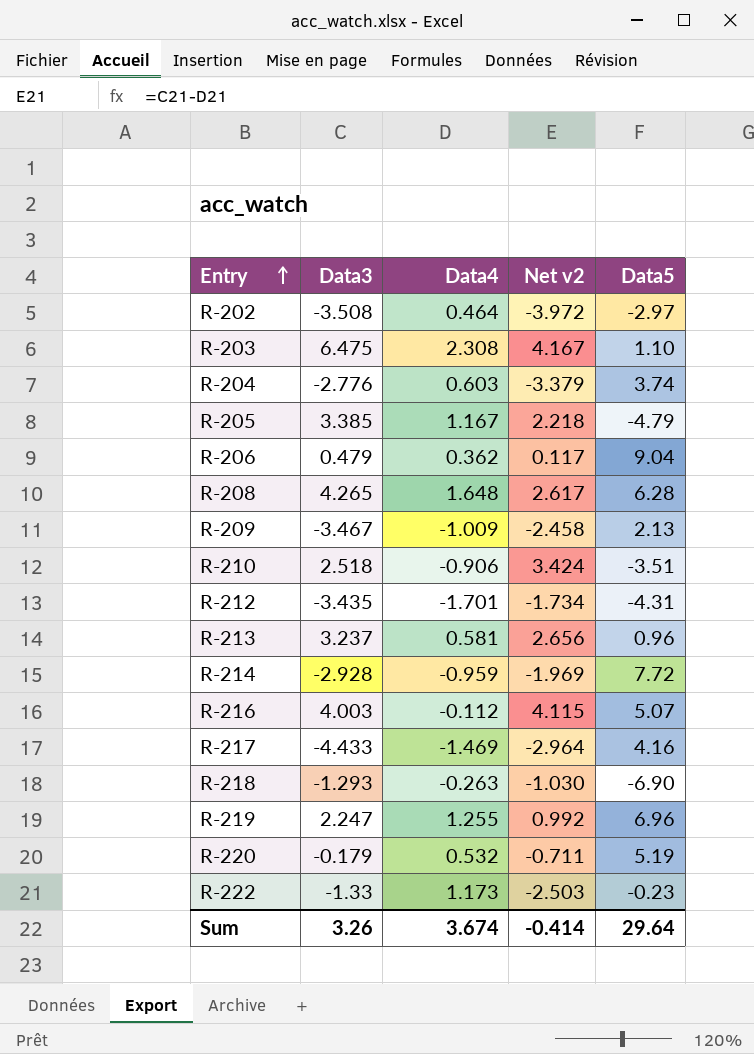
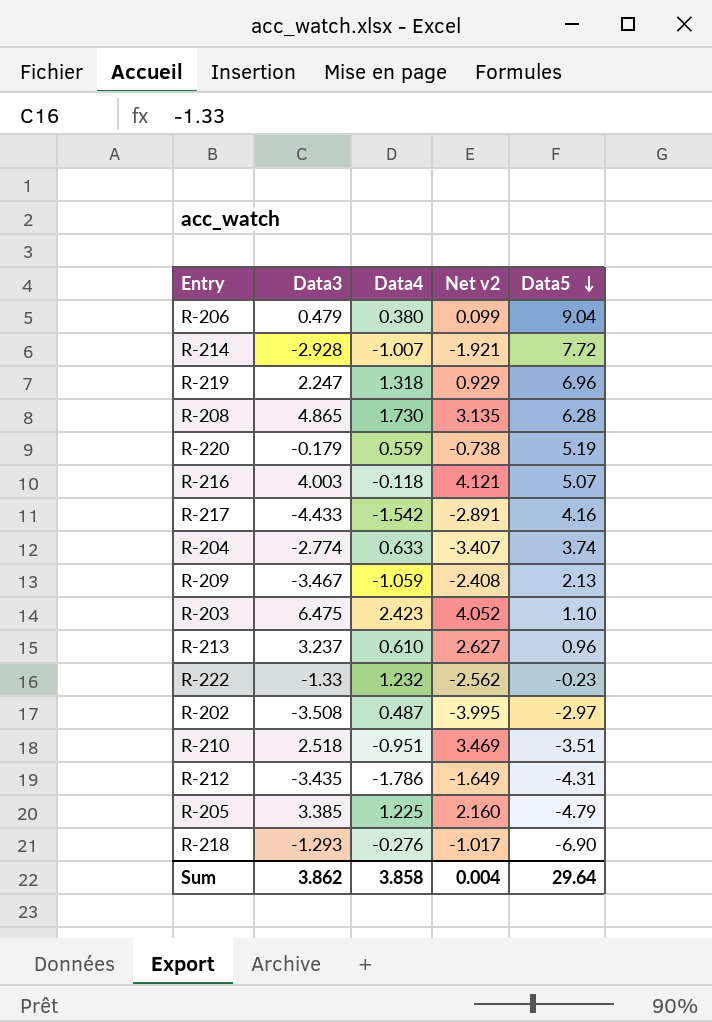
row order: Entry ascending -> Data5 descending
R-206 | Data4: 0.362 -> 0.380
R-206 | Net v2: 0.117 -> 0.099
R-214 | Data4: -0.959 -> -1.007
R-214 | Net v2: -1.969 -> -1.921
R-219 | Data4: 1.255 -> 1.318
R-219 | Net v2: 0.992 -> 0.929
R-208 | Data3: 4.265 -> 4.865
R-208 | Data4: 1.648 -> 1.730
R-208 | Net v2: 2.617 -> 3.135
R-220 | Data4: 0.532 -> 0.559
R-220 | Net v2: -0.711 -> -0.738
R-216 | Data4: -0.112 -> -0.118
R-216 | Net v2: 4.115 -> 4.121
R-217 | Data4: -1.469 -> -1.542
R-217 | Net v2: -2.964 -> -2.891
R-204 | Data3: -2.776 -> -2.774
R-204 | Data4: 0.603 -> 0.633
R-204 | Net v2: -3.379 -> -3.407
R-209 | Data4: -1.009 -> -1.059
R-209 | Net v2: -2.458 -> -2.408
R-203 | Data4: 2.308 -> 2.423
R-203 | Net v2: 4.167 -> 4.052
R-213 | Data4: 0.581 -> 0.610
R-213 | Net v2: 2.656 -> 2.627
R-222 | Data4: 1.173 -> 1.232
R-222 | Net v2: -2.503 -> -2.562
R-202 | Data4: 0.464 -> 0.487
R-202 | Net v2: -3.972 -> -3.995
R-210 | Data4: -0.906 -> -0.951
R-210 | Net v2: 3.424 -> 3.469
R-212 | Data4: -1.701 -> -1.786
R-212 | Net v2: -1.734 -> -1.649
R-205 | Data4: 1.167 -> 1.225
R-205 | Net v2: 2.218 -> 2.160
R-218 | Data4: -0.263 -> -0.276
R-218 | Net v2: -1.030 -> -1.017
Sum | Data3: 3.26 -> 3.862
Sum | Data4: 3.674 -> 3.858
Sum | Net v2: -0.414 -> 0.004

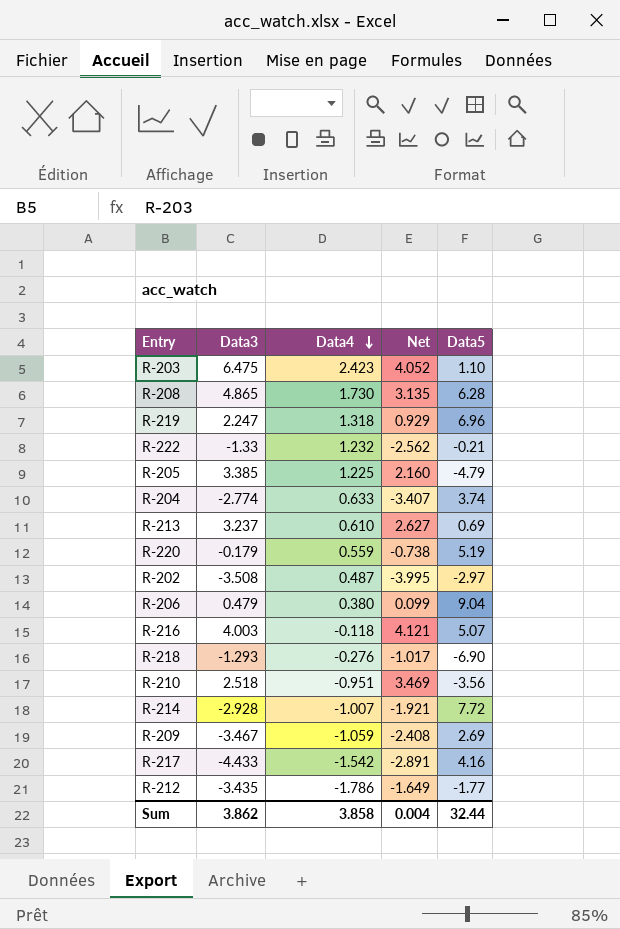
row order: Data5 descending -> Data4 descending
column name: Net v2 -> Net
R-222 | Data5: -0.23 -> -0.21
R-213 | Data5: 0.96 -> 0.69
R-210 | Data5: -3.51 -> -3.56
R-209 | Data5: 2.13 -> 2.69
R-212 | Data5: -4.31 -> -1.77
Sum | Data5: 29.64 -> 32.44

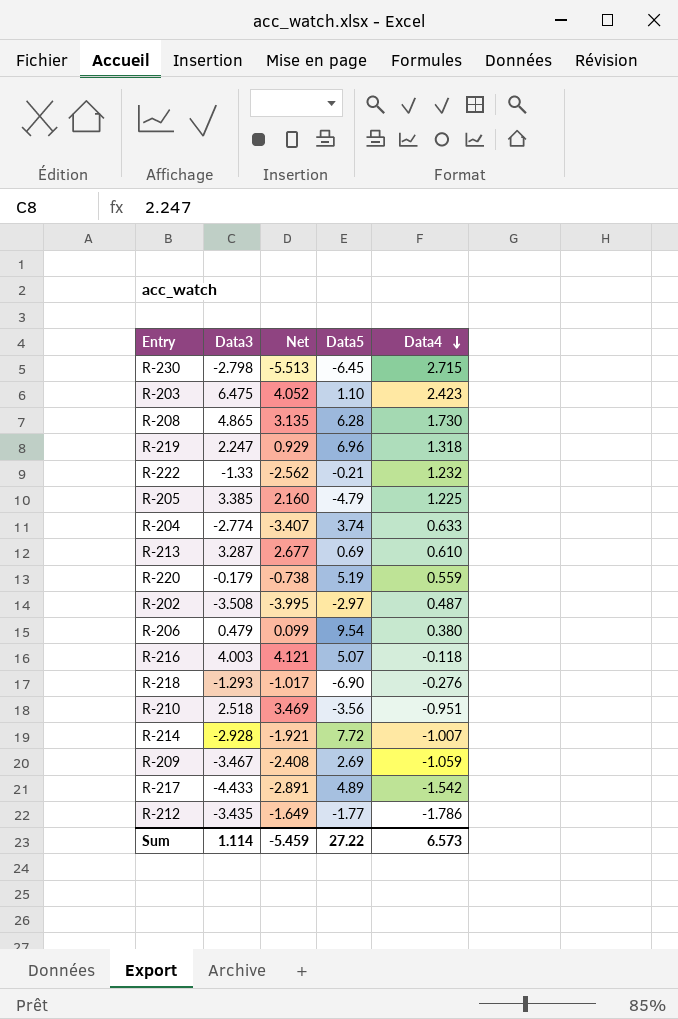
column Data4 | position: 3 -> 5
row R-230: none -> -2.798 | -5.513 | -6.45 | 2.715
R-213 | Data3: 3.237 -> 3.287
R-213 | Net: 2.627 -> 2.677
R-206 | Data5: 9.04 -> 9.54
R-217 | Data5: 4.16 -> 4.89
Sum | Data3: 3.862 -> 1.114
Sum | Net: 0.004 -> -5.459
Sum | Data5: 32.44 -> 27.22
Sum | Data4: 3.858 -> 6.573

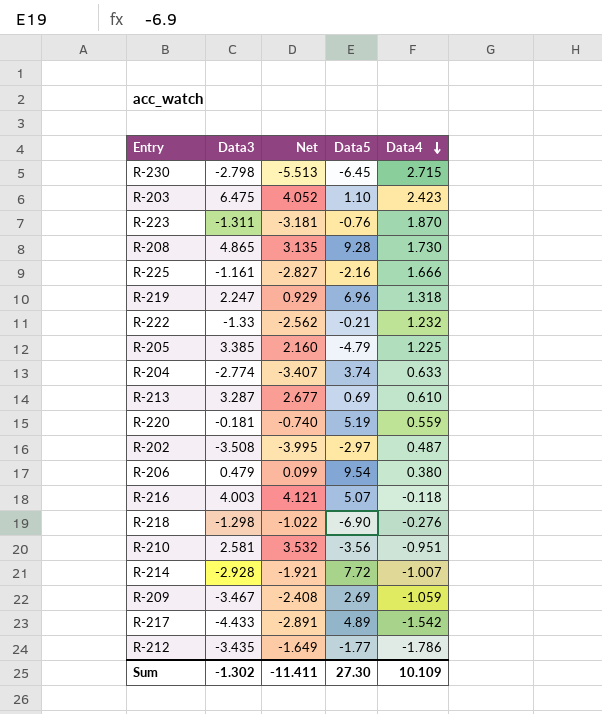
row R-223: none -> -1.311 | -3.181 | -0.76 | 1.870
R-208 | Data5: 6.28 -> 9.28
row R-225: none -> -1.161 | -2.827 | -2.16 | 1.666
R-220 | Data3: -0.179 -> -0.181
R-220 | Net: -0.738 -> -0.740
R-218 | Data3: -1.293 -> -1.298
R-218 | Net: -1.017 -> -1.022
R-210 | Data3: 2.518 -> 2.581
R-210 | Net: 3.469 -> 3.532
Sum | Data3: 1.114 -> -1.302
Sum | Net: -5.459 -> -11.411
Sum | Data5: 27.22 -> 27.30
Sum | Data4: 6.573 -> 10.109

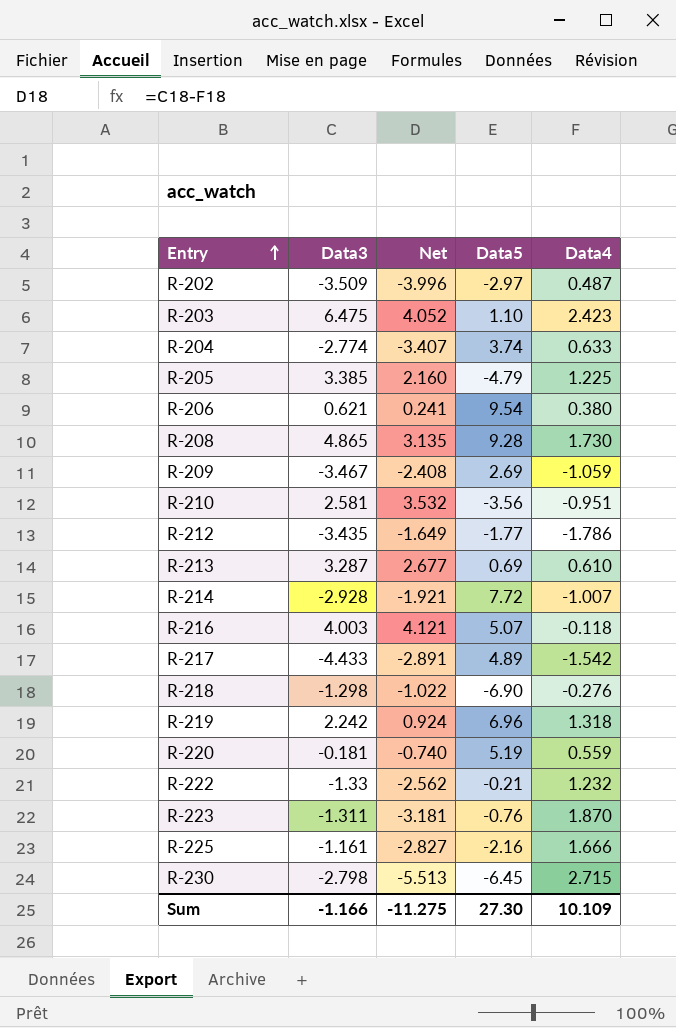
row order: Data4 descending -> Entry ascending
R-202 | Data3: -3.508 -> -3.509
R-202 | Net: -3.995 -> -3.996
R-206 | Data3: 0.479 -> 0.621
R-206 | Net: 0.099 -> 0.241
R-219 | Data3: 2.247 -> 2.242
R-219 | Net: 0.929 -> 0.924
Sum | Data3: -1.302 -> -1.166
Sum | Net: -11.411 -> -11.275

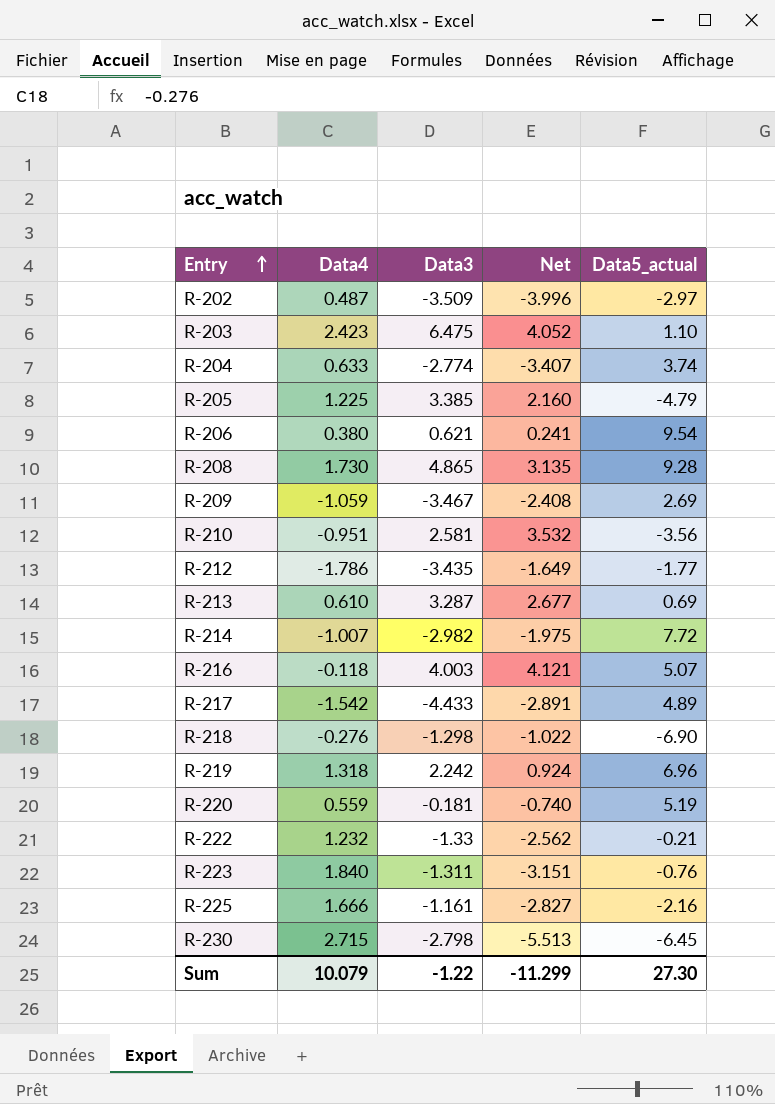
column Data4 | position: 5 -> 2
column name: Data5 -> Data5_actual
R-214 | Data3: -2.928 -> -2.982
R-214 | Net: -1.921 -> -1.975
R-223 | Data4: 1.870 -> 1.840
R-223 | Net: -3.181 -> -3.151
Sum | Data4: 10.109 -> 10.079
Sum | Data3: -1.166 -> -1.22
Sum | Net: -11.275 -> -11.299

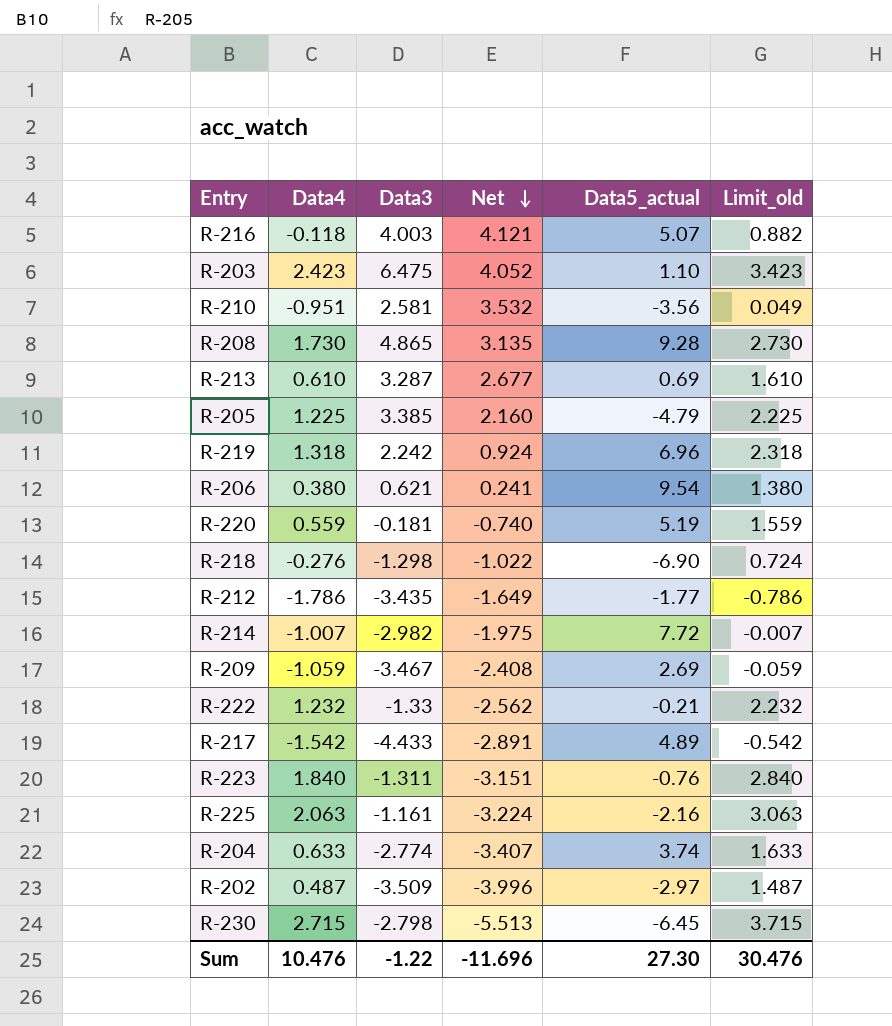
row order: Entry ascending -> Net descending
column Limit_old | formula: none -> [Data4] + 1
R-225 | Data4: 1.666 -> 2.063
R-225 | Net: -2.827 -> -3.224
Sum | Data4: 10.079 -> 10.476
Sum | Net: -11.299 -> -11.696

